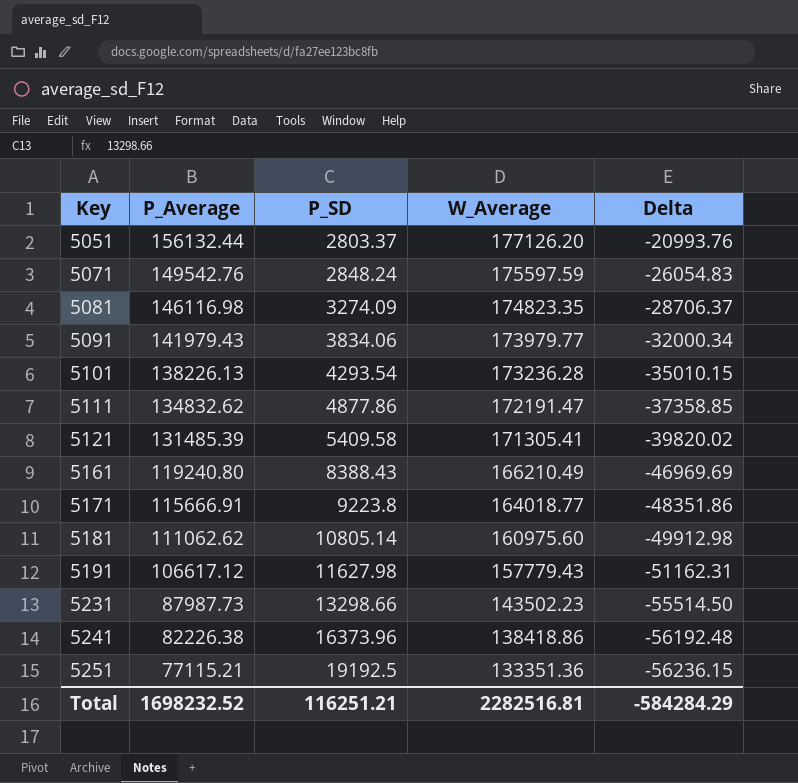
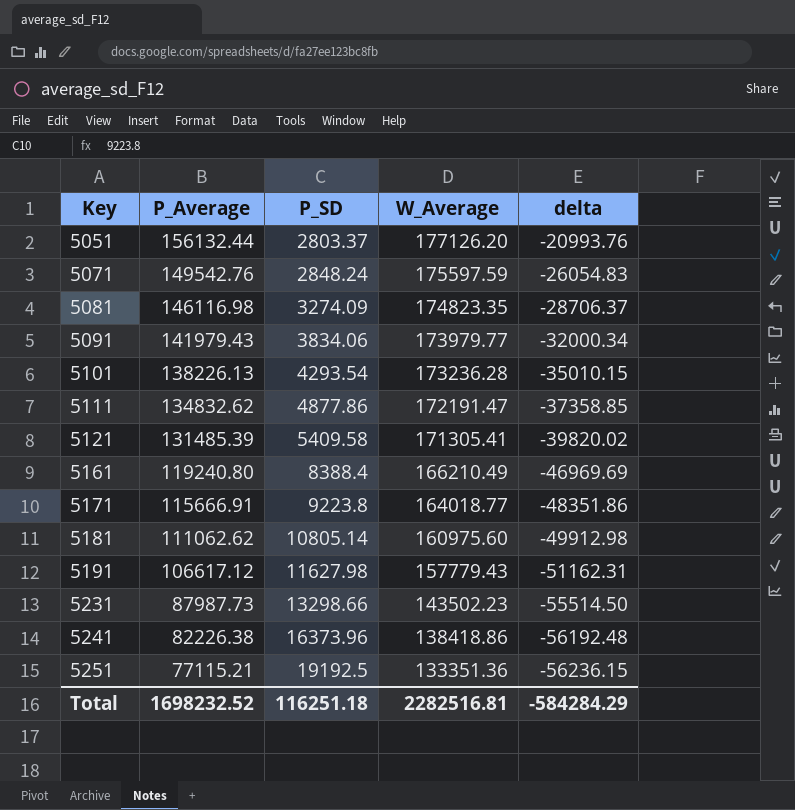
column name: Delta -> delta
5161 | P_SD: 8388.43 -> 8388.4
Total | P_SD: 116251.21 -> 116251.18

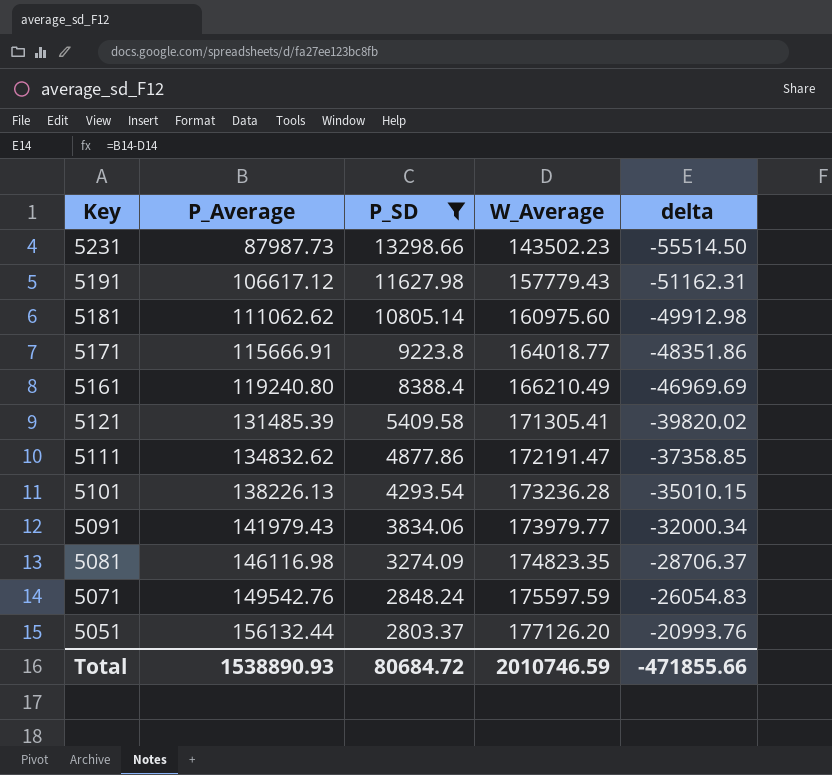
filter: none -> P_SD <= 13298.66
row order: Key ascending -> Key descending
Total | P_Average: 1698232.52 -> 1538890.93
Total | P_SD: 116251.18 -> 80684.72
Total | W_Average: 2282516.81 -> 2010746.59
Total | delta: -584284.29 -> -471855.66

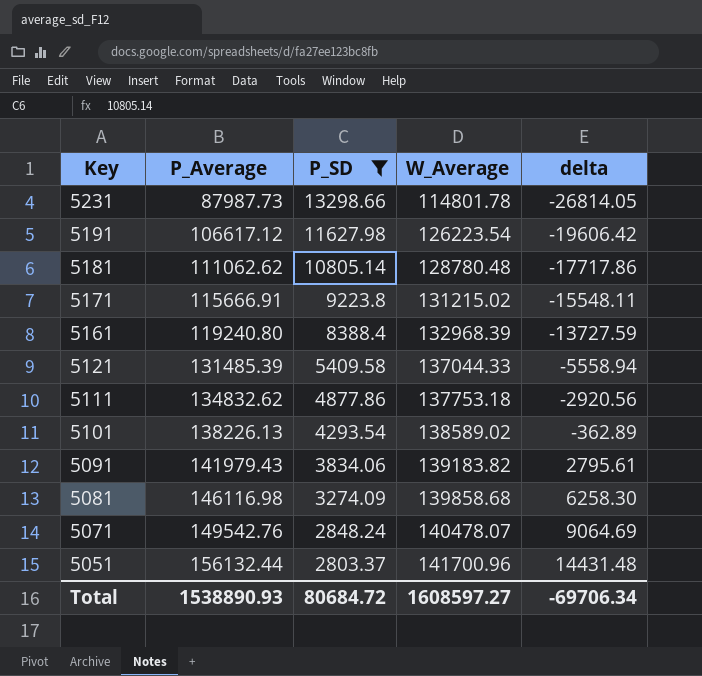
5231 | W_Average: 143502.23 -> 114801.78
5231 | delta: -55514.50 -> -26814.05
5191 | W_Average: 157779.43 -> 126223.54
5191 | delta: -51162.31 -> -19606.42
5181 | W_Average: 160975.60 -> 128780.48
5181 | delta: -49912.98 -> -17717.86
5171 | W_Average: 164018.77 -> 131215.02
5171 | delta: -48351.86 -> -15548.11
5161 | W_Average: 166210.49 -> 132968.39
5161 | delta: -46969.69 -> -13727.59
5121 | W_Average: 171305.41 -> 137044.33
5121 | delta: -39820.02 -> -5558.94
5111 | W_Average: 172191.47 -> 137753.18
5111 | delta: -37358.85 -> -2920.56
5101 | W_Average: 173236.28 -> 138589.02
5101 | delta: -35010.15 -> -362.89
5091 | W_Average: 173979.77 -> 139183.82
5091 | delta: -32000.34 -> 2795.61
5081 | W_Average: 174823.35 -> 139858.68
5081 | delta: -28706.37 -> 6258.30
5071 | W_Average: 175597.59 -> 140478.07
5071 | delta: -26054.83 -> 9064.69
5051 | W_Average: 177126.20 -> 141700.96
5051 | delta: -20993.76 -> 14431.48
Total | W_Average: 2010746.59 -> 1608597.27
Total | delta: -471855.66 -> -69706.34

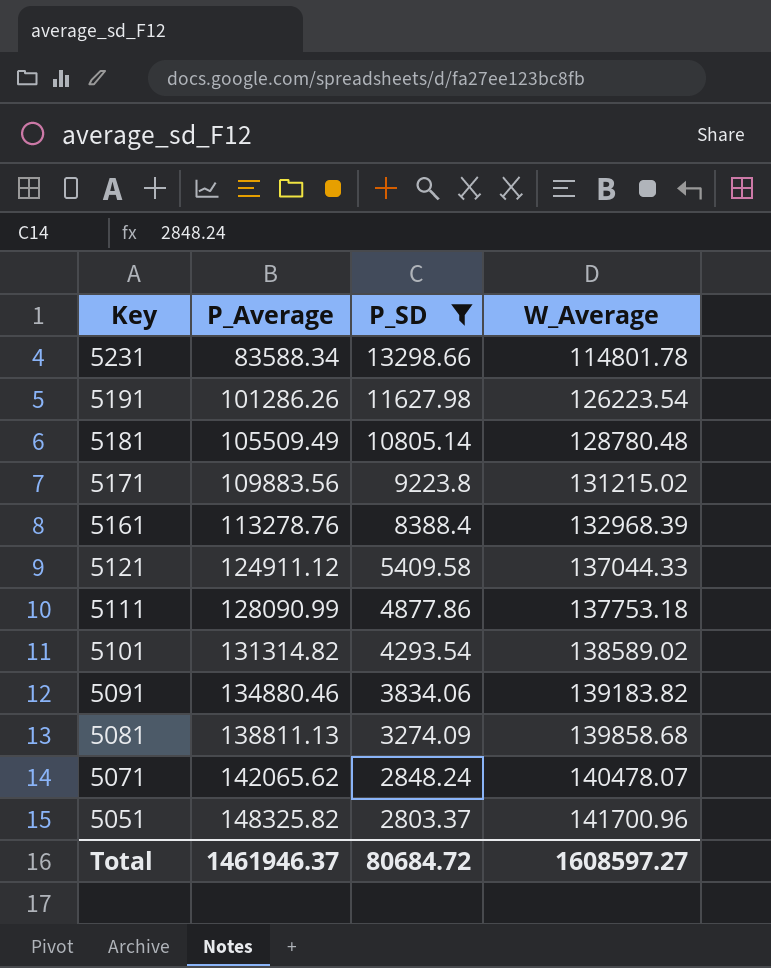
column delta | formula: [P_Average] - [W_Average] -> none
5231 | P_Average: 87987.73 -> 83588.34
5191 | P_Average: 106617.12 -> 101286.26
5181 | P_Average: 111062.62 -> 105509.49
5171 | P_Average: 115666.91 -> 109883.56
5161 | P_Average: 119240.80 -> 113278.76
5121 | P_Average: 131485.39 -> 124911.12
5111 | P_Average: 134832.62 -> 128090.99
5101 | P_Average: 138226.13 -> 131314.82
5091 | P_Average: 141979.43 -> 134880.46
5081 | P_Average: 146116.98 -> 138811.13
5071 | P_Average: 149542.76 -> 142065.62
5051 | P_Average: 156132.44 -> 148325.82
Total | P_Average: 1538890.93 -> 1461946.37

